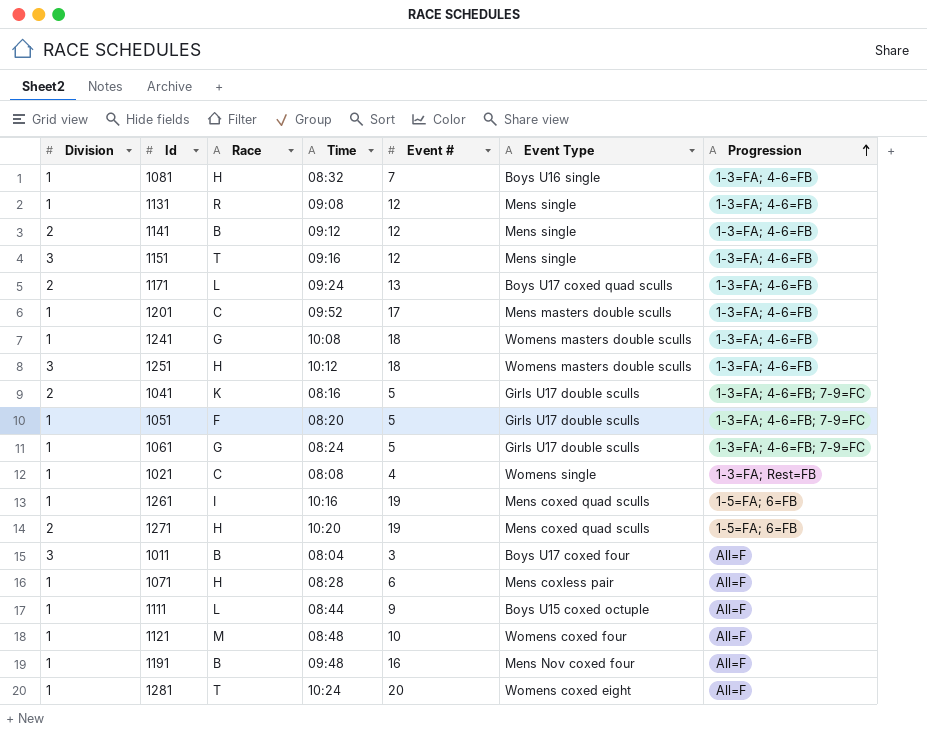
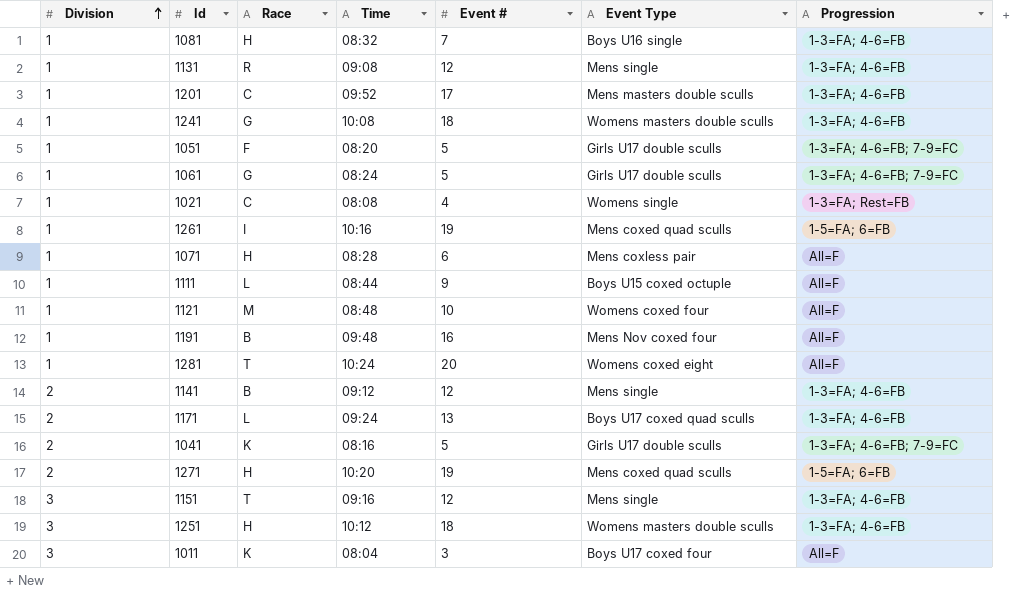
row order: Progression ascending -> Division ascending
1011 | Race: B -> K

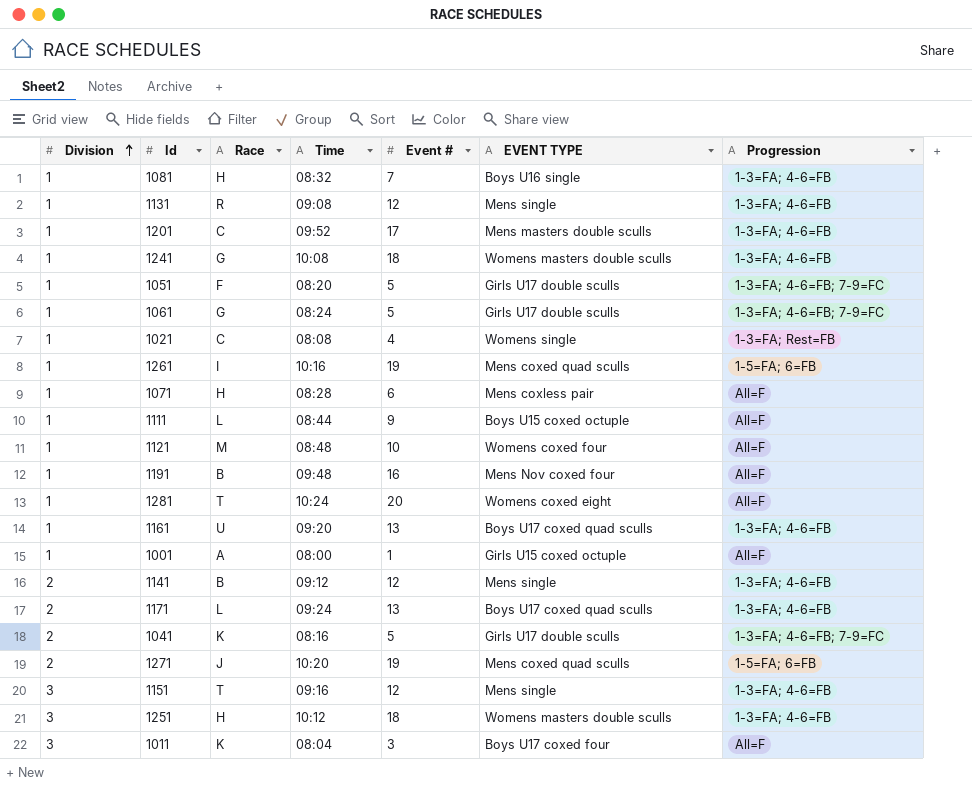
column name: Event Type -> EVENT TYPE
row 1161: none -> 1 | U | 09:20 | 13 | Boys U17 coxed quad sculls | 1-3=FA; 4-6=FB
row 1001: none -> 1 | A | 08:00 | 1 | Girls U15 coxed octuple | All=F
1271 | Race: H -> J

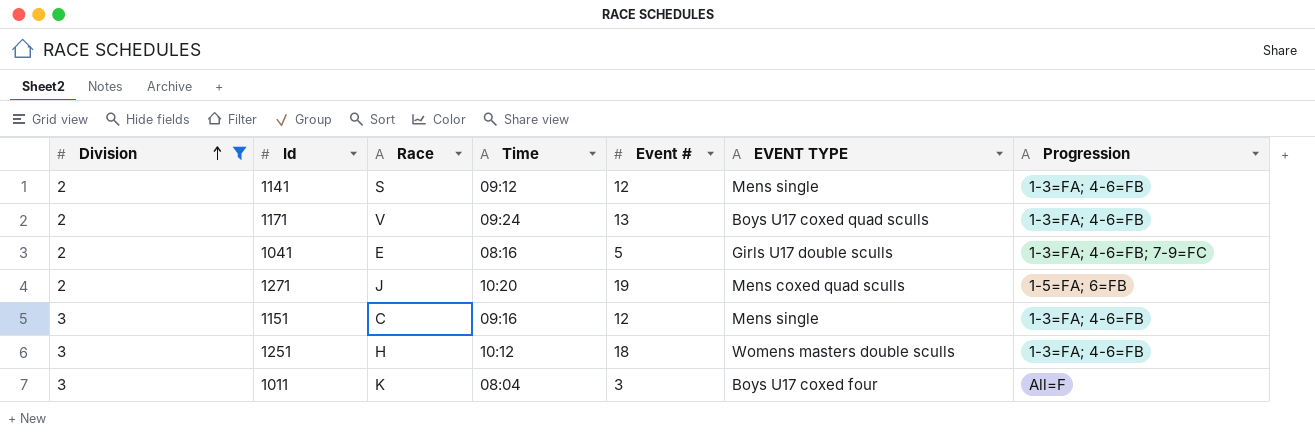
filter: none -> Division != 1
1141 | Race: B -> S
1171 | Race: L -> V
1041 | Race: K -> E
1151 | Race: T -> C

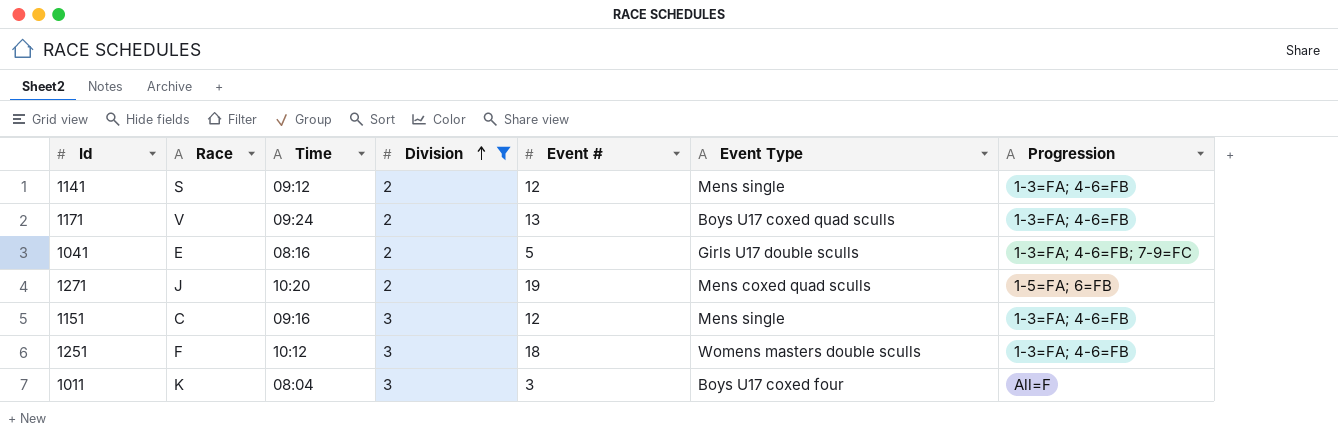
column Division | position: 1 -> 4
column name: EVENT TYPE -> Event Type
1251 | Race: H -> F

